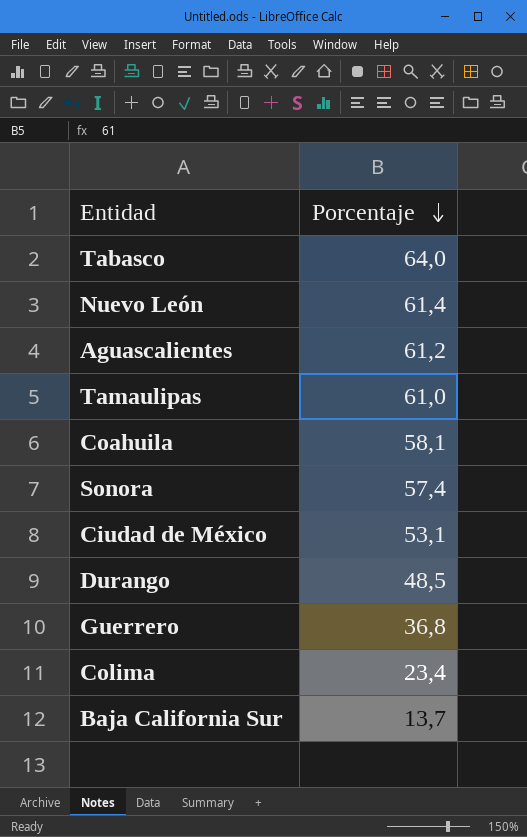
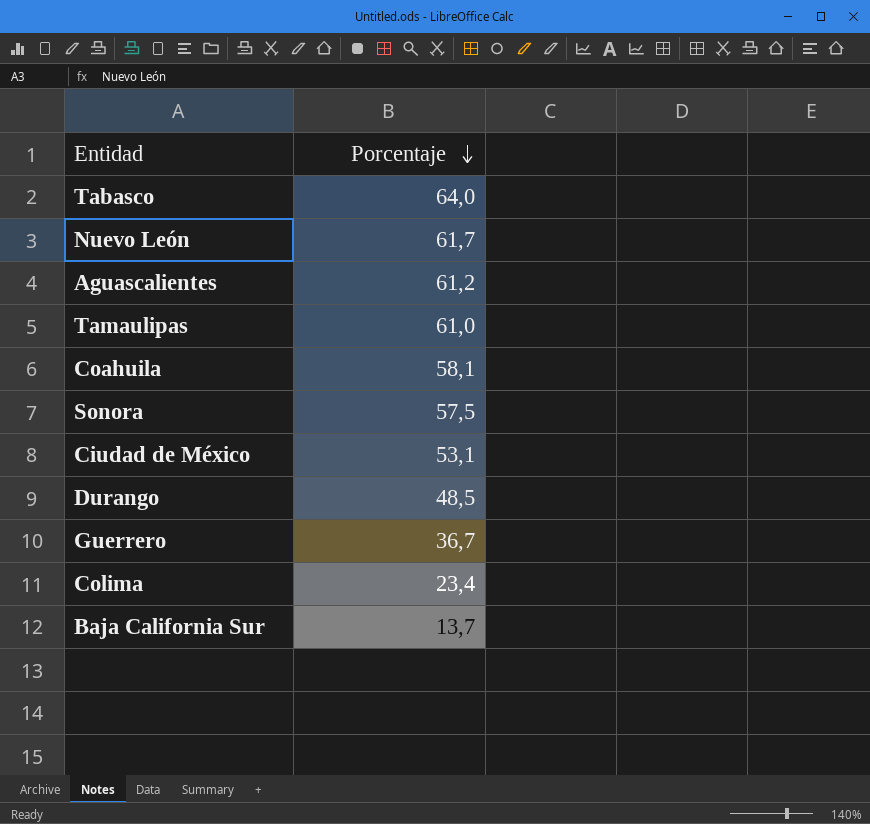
Nuevo León | Porcentaje: 61,4 -> 61,7
Sonora | Porcentaje: 57,4 -> 57,5
Guerrero | Porcentaje: 36,8 -> 36,7

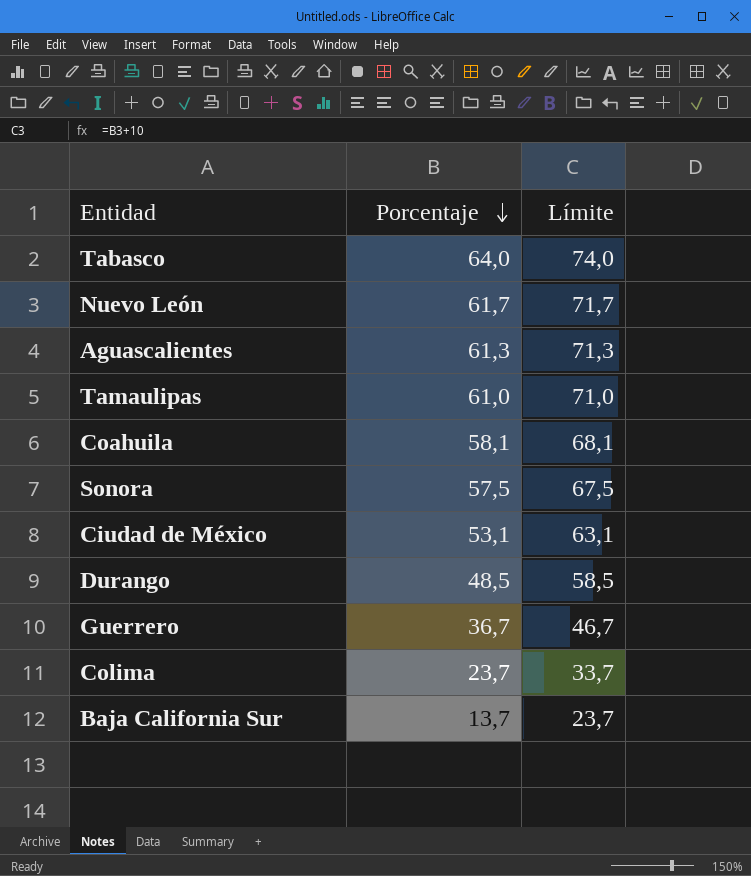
column Límite | formula: none -> [Porcentaje] + 10
Aguascalientes | Porcentaje: 61,2 -> 61,3
Colima | Porcentaje: 23,4 -> 23,7

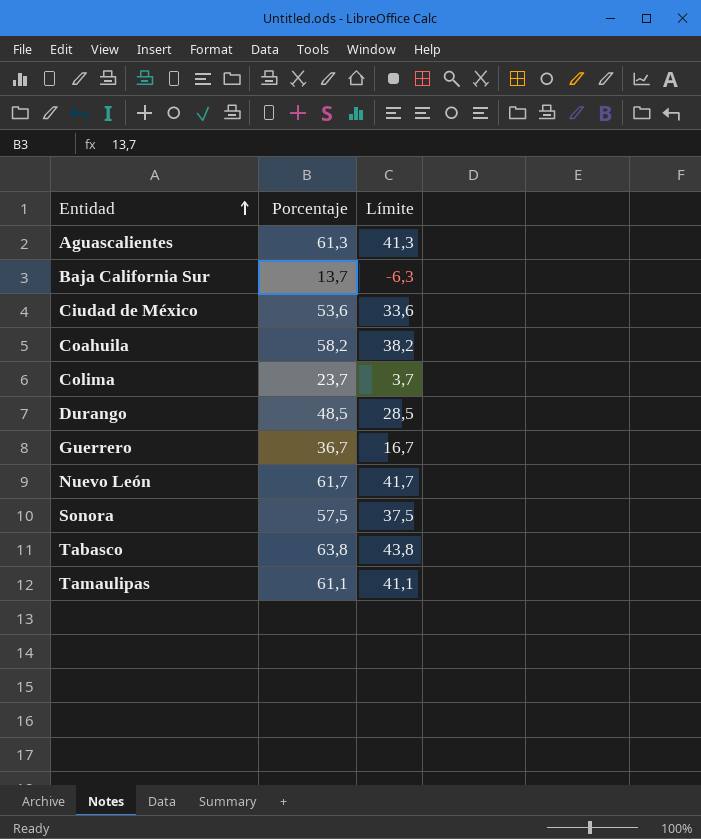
row order: Porcentaje descending -> Entidad ascending
column Límite | formula: [Porcentaje] + 10 -> [Porcentaje] - 20
Ciudad de México | Porcentaje: 53,1 -> 53,6
Coahuila | Porcentaje: 58,1 -> 58,2
Tabasco | Porcentaje: 64,0 -> 63,8
Tamaulipas | Porcentaje: 61,0 -> 61,1

